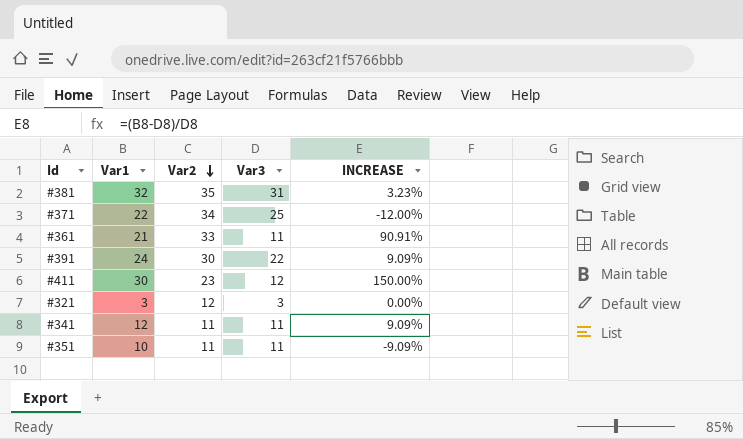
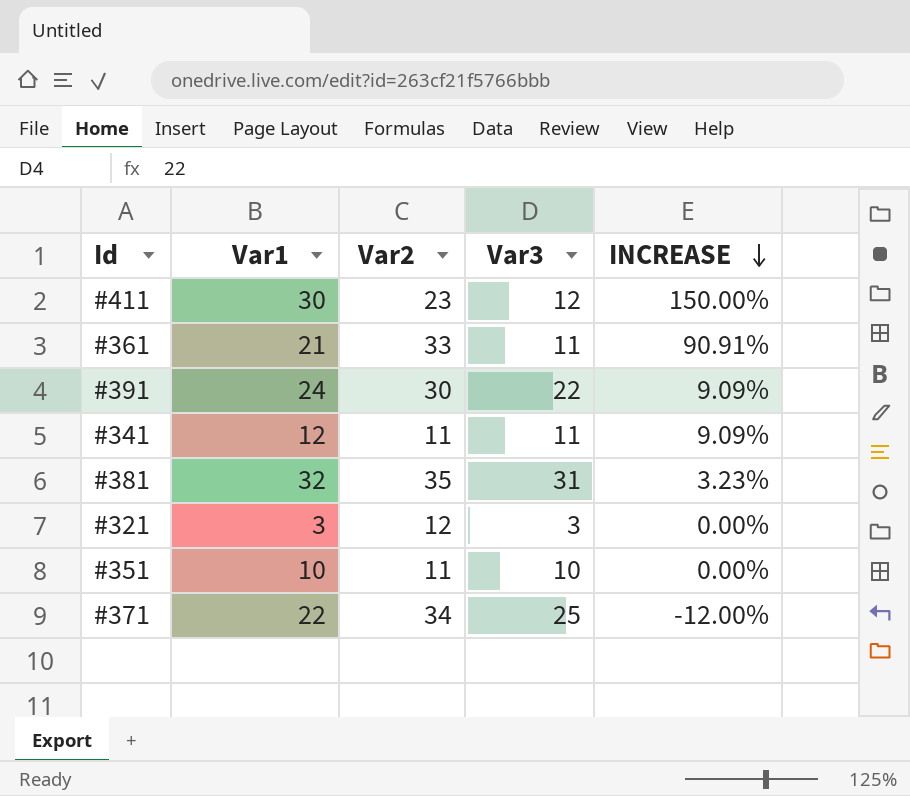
row order: Var2 descending -> INCREASE descending
#351 | Var3: 11 -> 10
#351 | INCREASE: -9.09% -> 0.00%

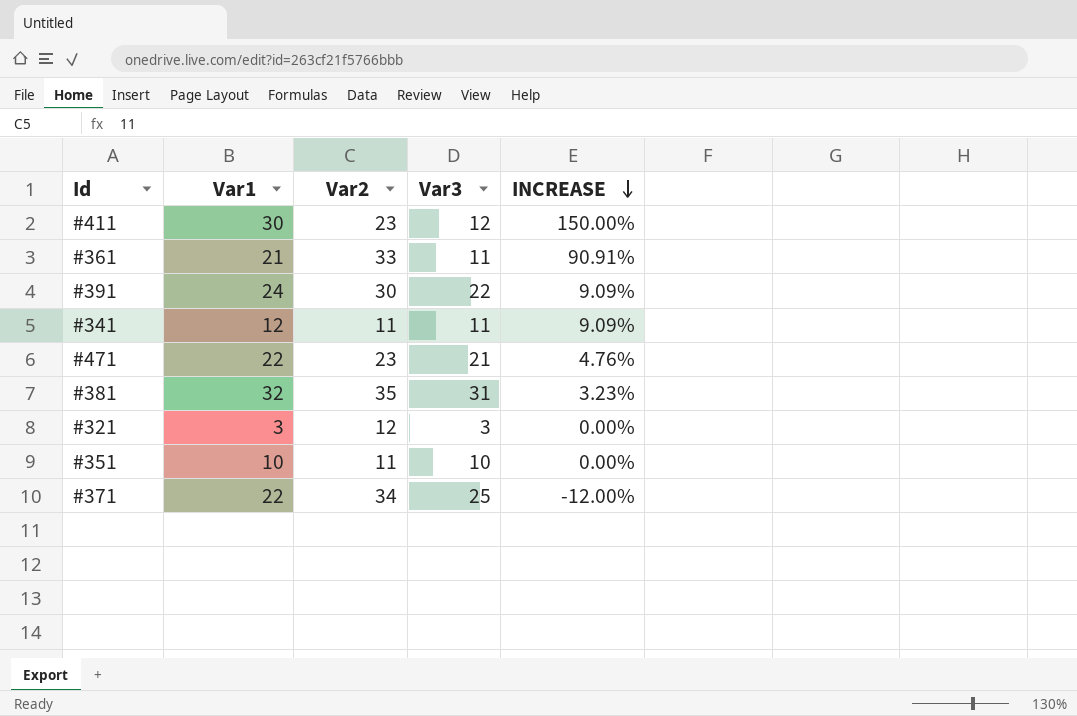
row #471: none -> 22 | 23 | 21 | 4.76%

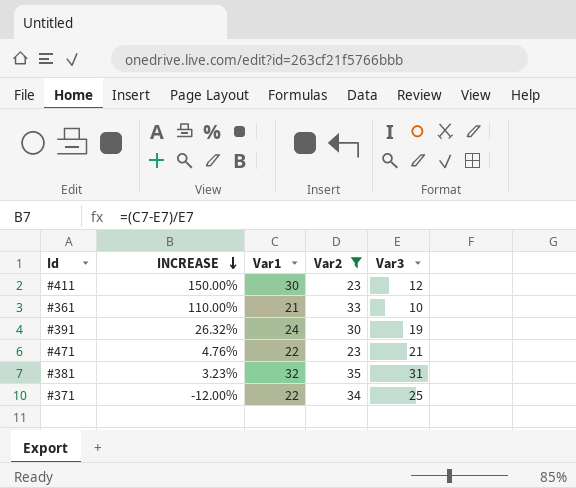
filter: none -> Var2 >= 23
column INCREASE | position: 5 -> 2
#361 | INCREASE: 90.91% -> 110.00%
#361 | Var3: 11 -> 10
#391 | INCREASE: 9.09% -> 26.32%
#391 | Var3: 22 -> 19

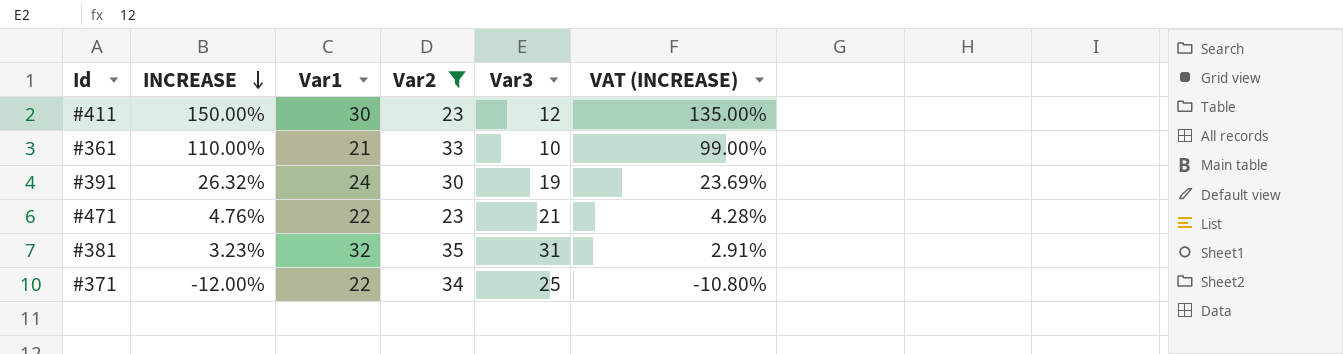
column VAT (INCREASE) | formula: none -> [INCREASE] * 0.9

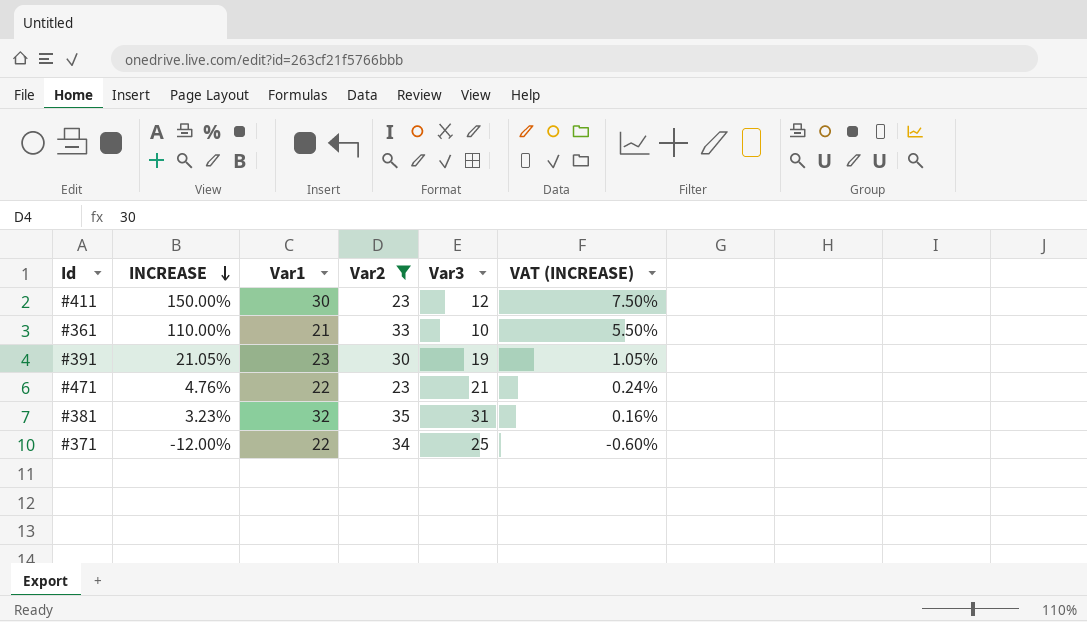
column VAT (INCREASE) | formula: [INCREASE] * 0.9 -> [INCREASE] * 0.05
#391 | INCREASE: 26.32% -> 21.05%
#391 | Var1: 24 -> 23

